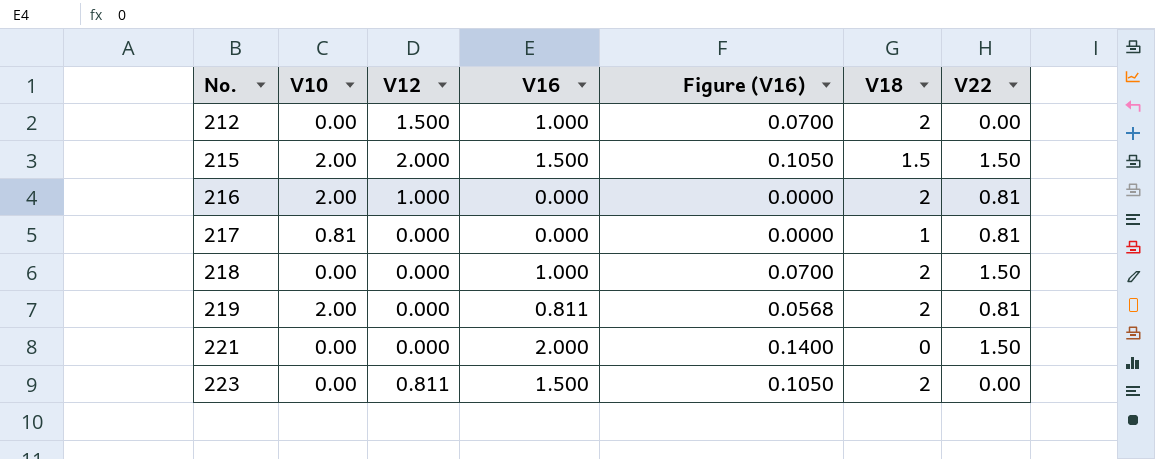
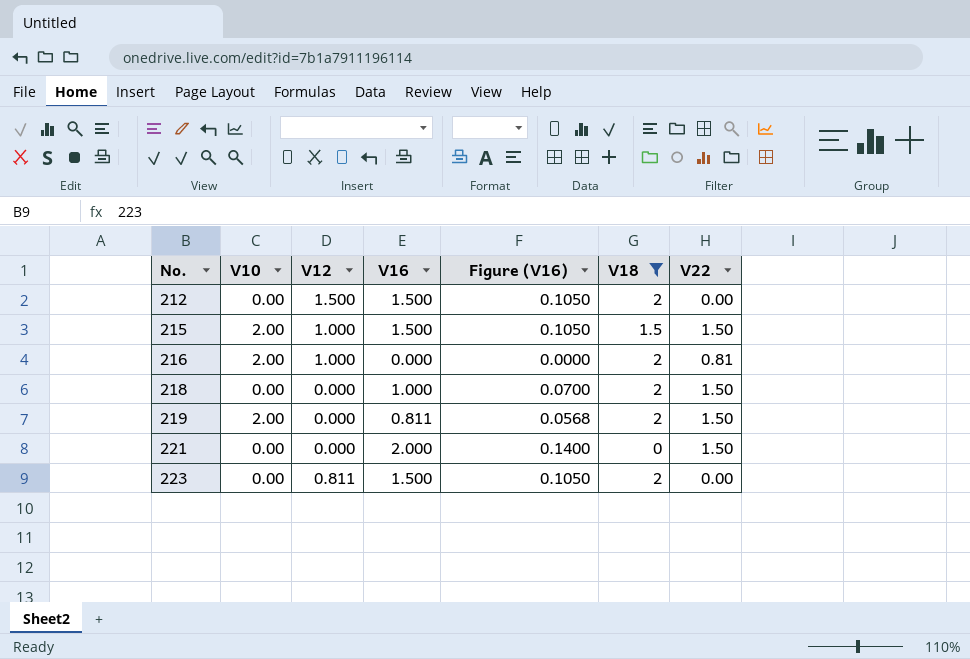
filter: none -> V18 != 1
212 | V16: 1.000 -> 1.500
212 | Figure (V16): 0.0700 -> 0.1050
215 | V12: 2.000 -> 1.000
219 | V22: 0.81 -> 1.50

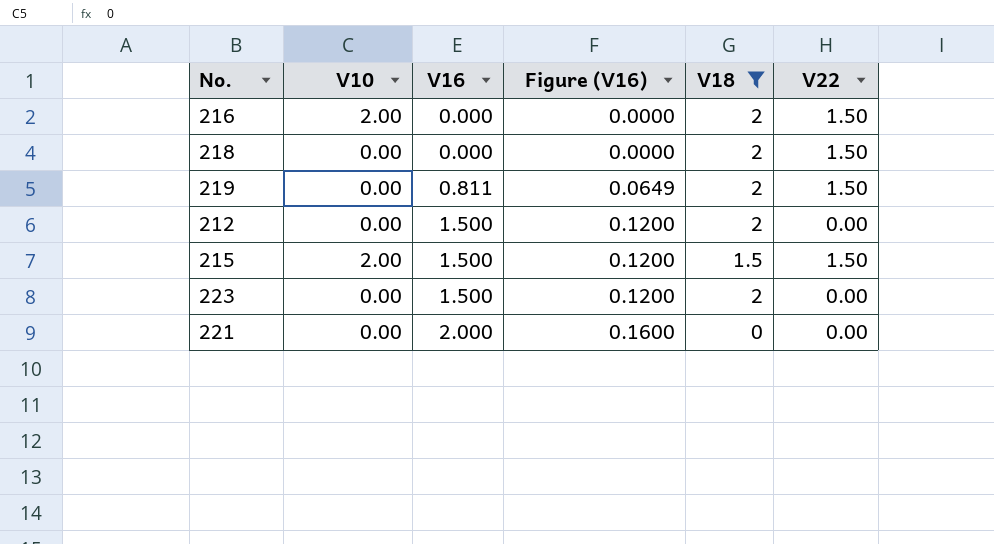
row order: No. ascending -> V16 ascending
column V12 | position: 3 -> none
column Figure (V16) | formula: [V16] * 0.07 -> [V16] * 0.08
216 | V22: 0.81 -> 1.50
218 | V16: 1.000 -> 0.000
219 | V10: 2.00 -> 0.00
221 | V22: 1.50 -> 0.00

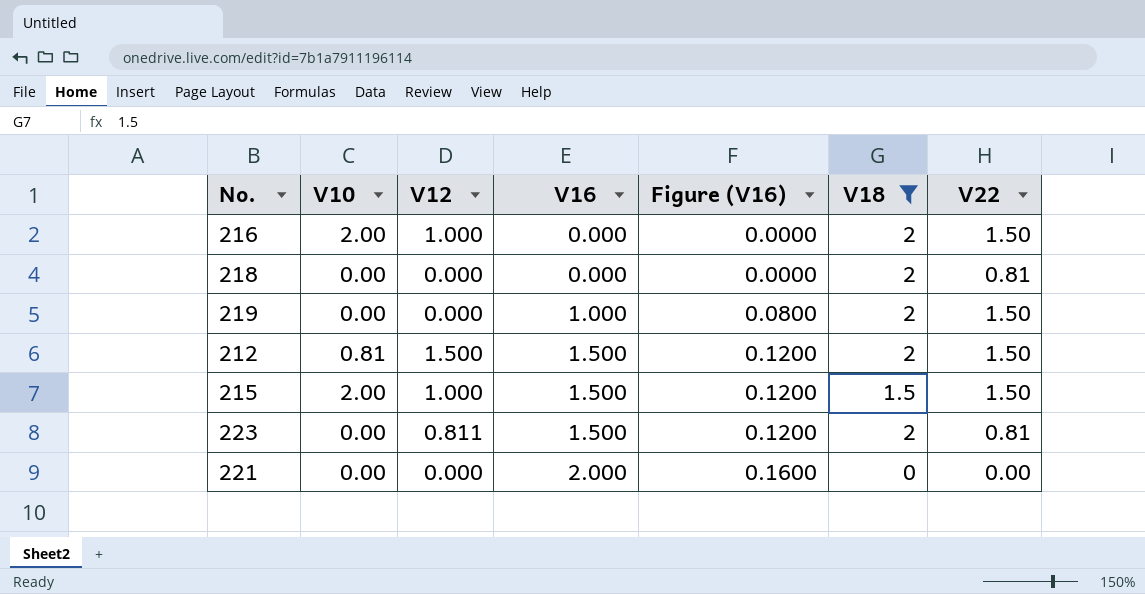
column V12 | position: none -> 3
218 | V22: 1.50 -> 0.81
219 | V16: 0.811 -> 1.000
219 | Figure (V16): 0.0649 -> 0.0800
212 | V10: 0.00 -> 0.81
212 | V22: 0.00 -> 1.50
223 | V22: 0.00 -> 0.81

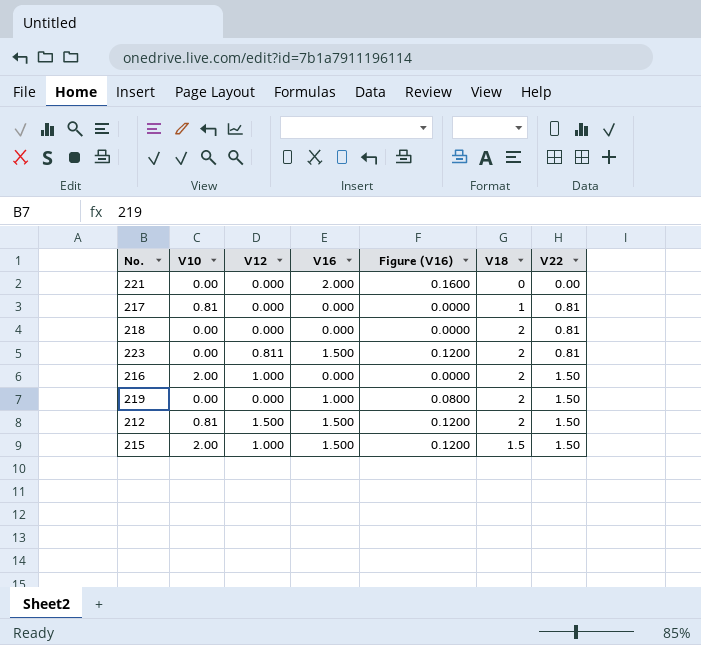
filter: V18 != 1 -> none
row order: V16 ascending -> V22 ascending

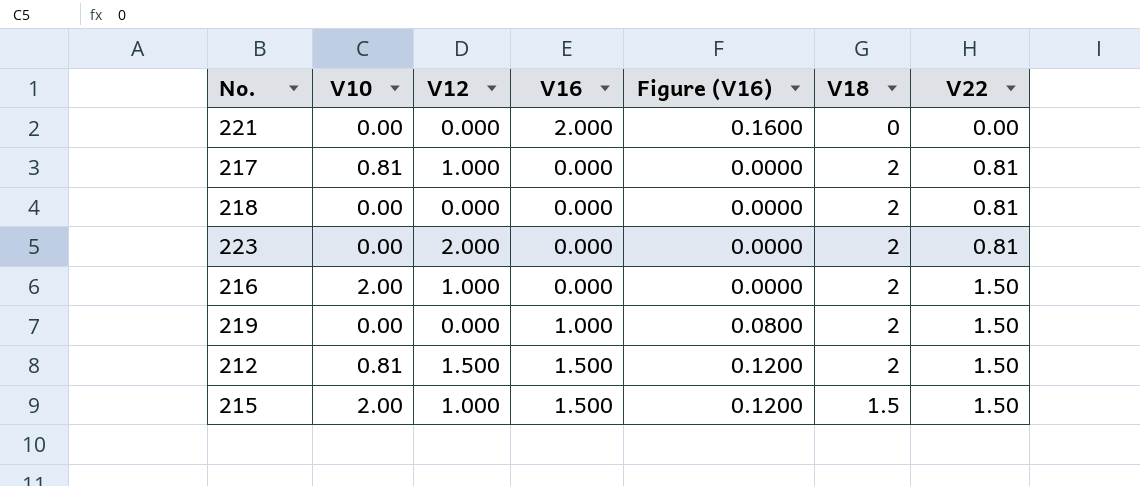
217 | V12: 0.000 -> 1.000
217 | V18: 1 -> 2
223 | V12: 0.811 -> 2.000
223 | V16: 1.500 -> 0.000
223 | Figure (V16): 0.1200 -> 0.0000

